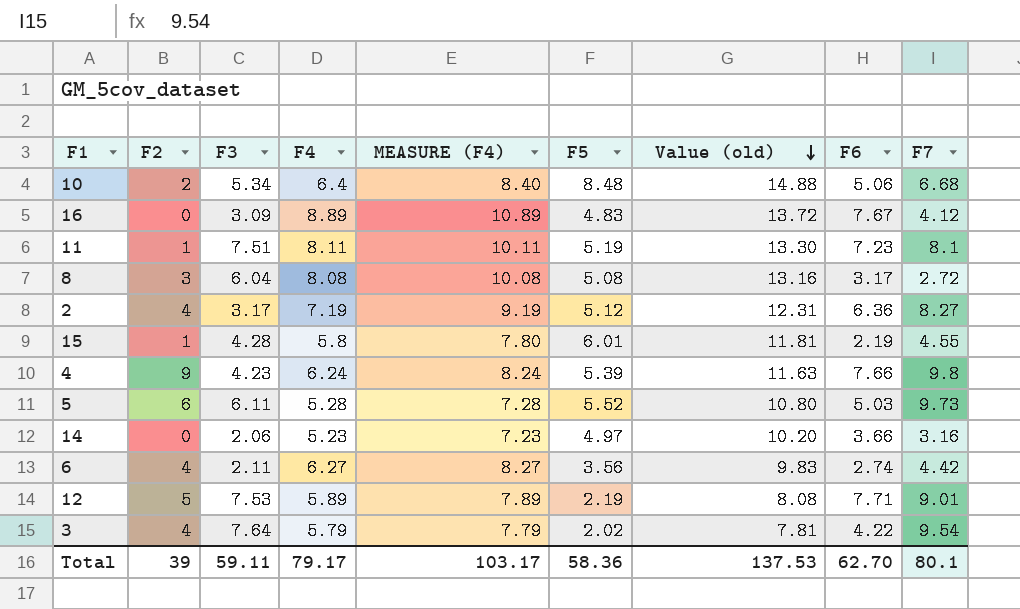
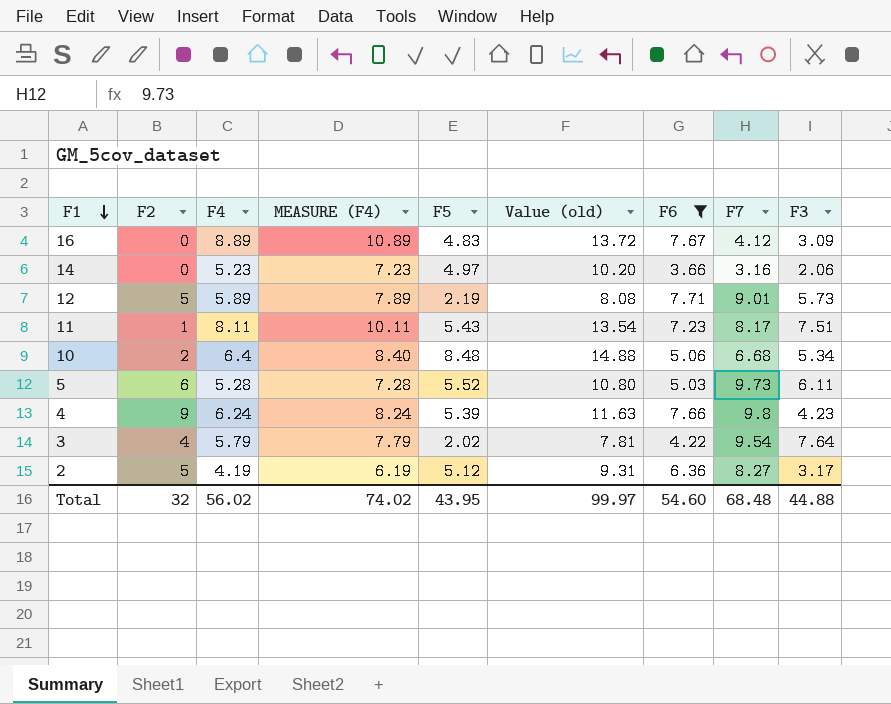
filter: none -> F6 >= 3.66
row order: Value (old) descending -> F1 descending
column F3 | position: 3 -> 9
12 | F3: 7.53 -> 5.73
11 | F5: 5.19 -> 5.43
11 | Value (old): 13.30 -> 13.54
11 | F7: 8.1 -> 8.17
2 | F2: 4 -> 5
2 | F4: 7.19 -> 4.19
2 | MEASURE (F4): 9.19 -> 6.19
2 | Value (old): 12.31 -> 9.31
Total | F2: 39 -> 32
Total | F4: 79.17 -> 56.02
Total | MEASURE (F4): 103.17 -> 74.02
Total | F5: 58.36 -> 43.95
Total | Value (old): 137.53 -> 99.97
Total | F6: 62.70 -> 54.60
Total | F7: 80.1 -> 68.48
Total | F3: 59.11 -> 44.88

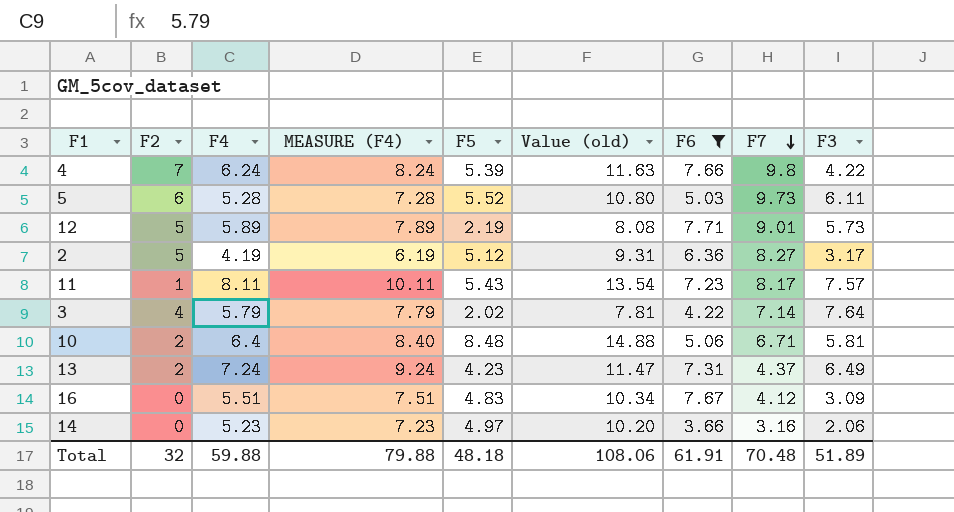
row order: F1 descending -> F7 descending
4 | F2: 9 -> 7
4 | F3: 4.23 -> 4.22
11 | F3: 7.51 -> 7.57
3 | F7: 9.54 -> 7.14
10 | F7: 6.68 -> 6.71
10 | F3: 5.34 -> 5.81
row 13: none -> 2 | 7.24 | 9.24 | 4.23 | 11.47 | 7.31 | 4.37 | 6.49
16 | F4: 8.89 -> 5.51
16 | MEASURE (F4): 10.89 -> 7.51
16 | Value (old): 13.72 -> 10.34
Total | F4: 56.02 -> 59.88
Total | MEASURE (F4): 74.02 -> 79.88
Total | F5: 43.95 -> 48.18
Total | Value (old): 99.97 -> 108.06
Total | F6: 54.60 -> 61.91
Total | F7: 68.48 -> 70.48
Total | F3: 44.88 -> 51.89

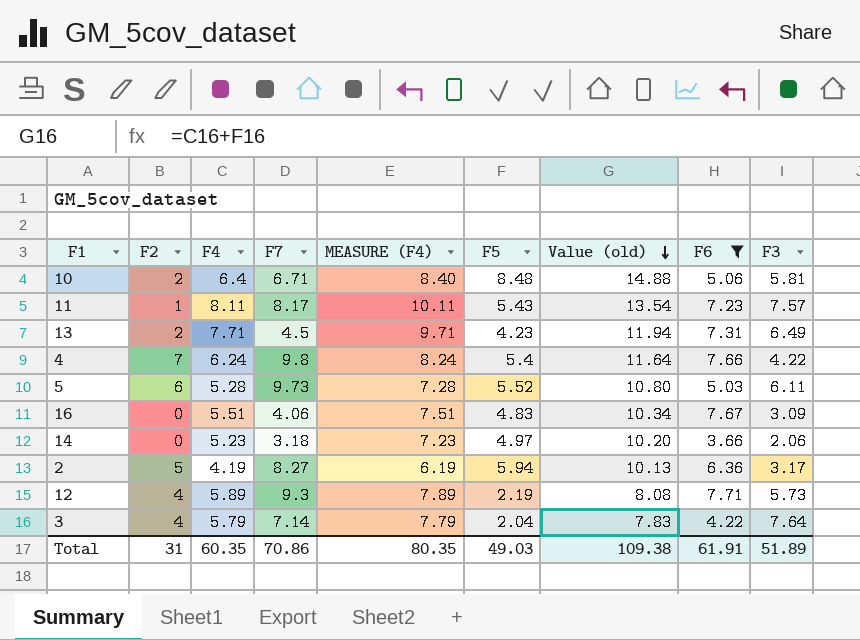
row order: F7 descending -> Value (old) descending
column F7 | position: 8 -> 4
13 | F4: 7.24 -> 7.71
13 | F7: 4.37 -> 4.5
13 | MEASURE (F4): 9.24 -> 9.71
13 | Value (old): 11.47 -> 11.94
4 | F5: 5.39 -> 5.4
4 | Value (old): 11.63 -> 11.64
16 | F7: 4.12 -> 4.06
14 | F7: 3.16 -> 3.18
2 | F5: 5.12 -> 5.94
2 | Value (old): 9.31 -> 10.13
12 | F2: 5 -> 4
12 | F7: 9.01 -> 9.3
3 | F5: 2.02 -> 2.04
3 | Value (old): 7.81 -> 7.83
Total | F2: 32 -> 31
Total | F4: 59.88 -> 60.35
Total | F7: 70.48 -> 70.86
Total | MEASURE (F4): 79.88 -> 80.35
Total | F5: 48.18 -> 49.03
Total | Value (old): 108.06 -> 109.38

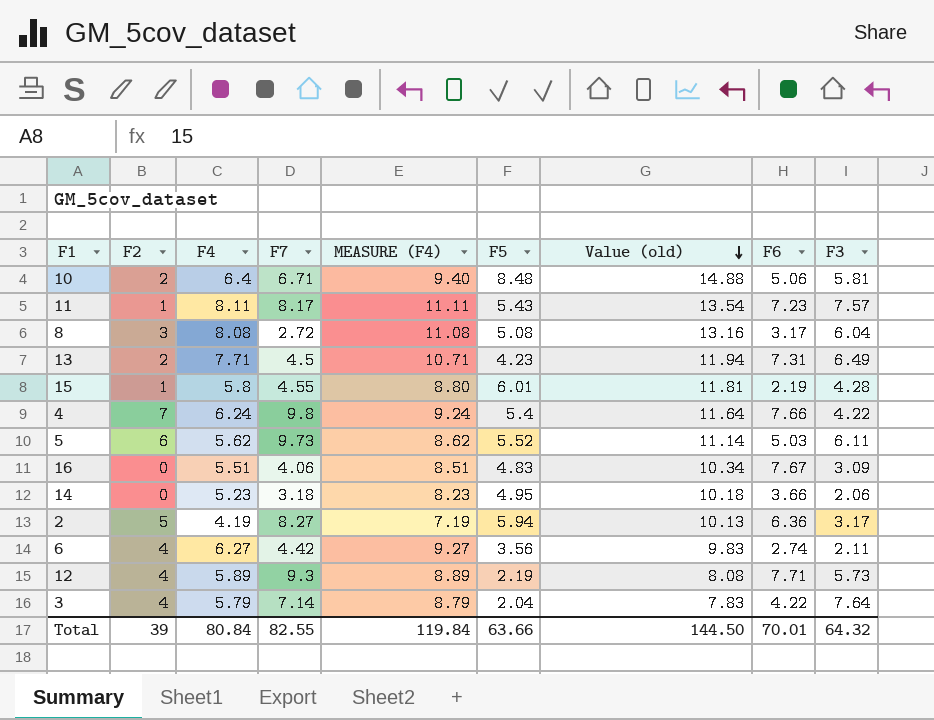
filter: F6 >= 3.66 -> none
column MEASURE (F4) | formula: [F4] + 2 -> [F4] + 3
5 | F4: 5.28 -> 5.62
5 | Value (old): 10.80 -> 11.14
14 | F5: 4.97 -> 4.95
14 | Value (old): 10.20 -> 10.18
Total | F2: 31 -> 39
Total | F4: 60.35 -> 80.84
Total | F7: 70.86 -> 82.55
Total | MEASURE (F4): 80.35 -> 119.84
Total | F5: 49.03 -> 63.66
Total | Value (old): 109.38 -> 144.50
Total | F6: 61.91 -> 70.01
Total | F3: 51.89 -> 64.32

